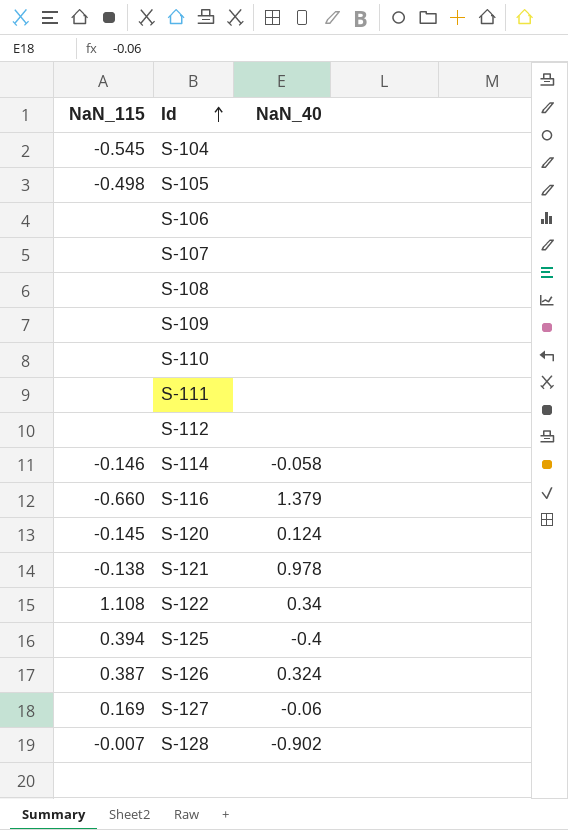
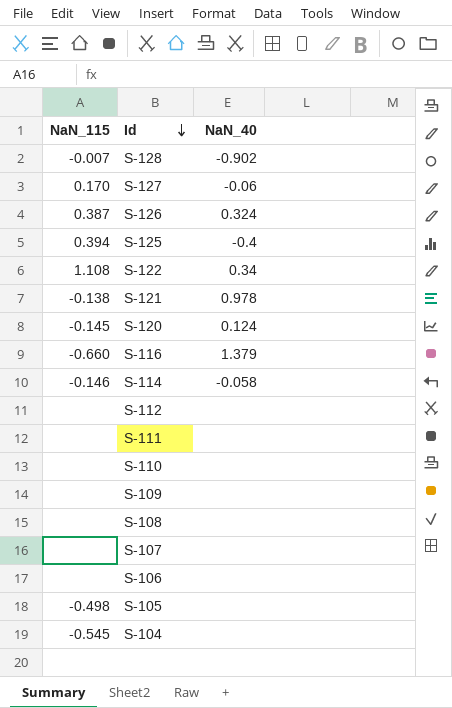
row order: Id ascending -> Id descending
S-127 | NaN_115: 0.169 -> 0.170

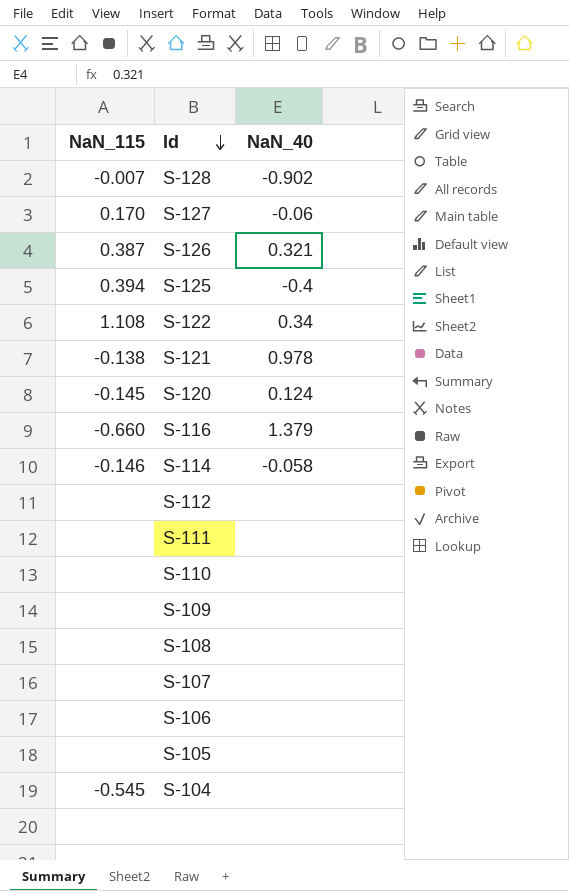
S-126 | NaN_40: 0.324 -> 0.321
S-105 | NaN_115: -0.498 -> none

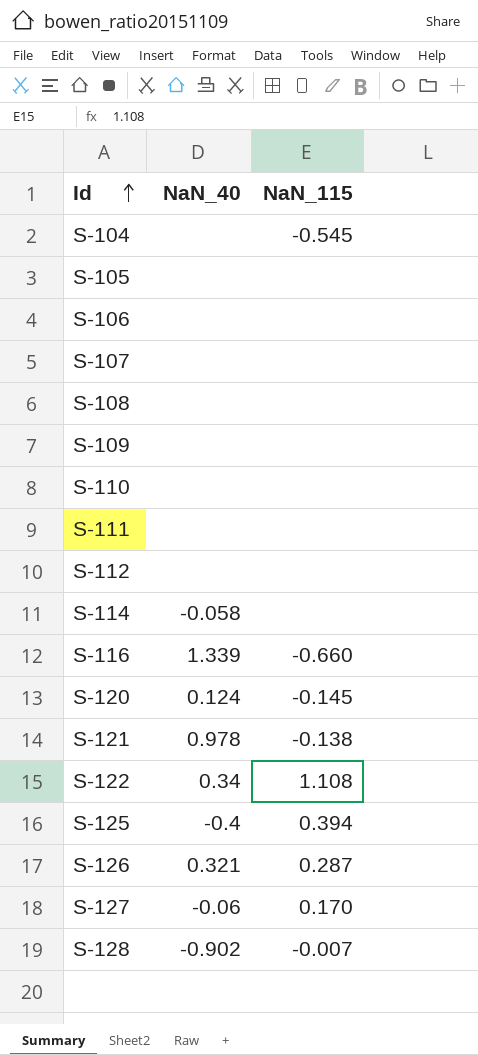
row order: Id descending -> Id ascending
column NaN_115 | position: 1 -> 3
S-114 | NaN_115: -0.146 -> none
S-116 | NaN_40: 1.379 -> 1.339
S-126 | NaN_115: 0.387 -> 0.287

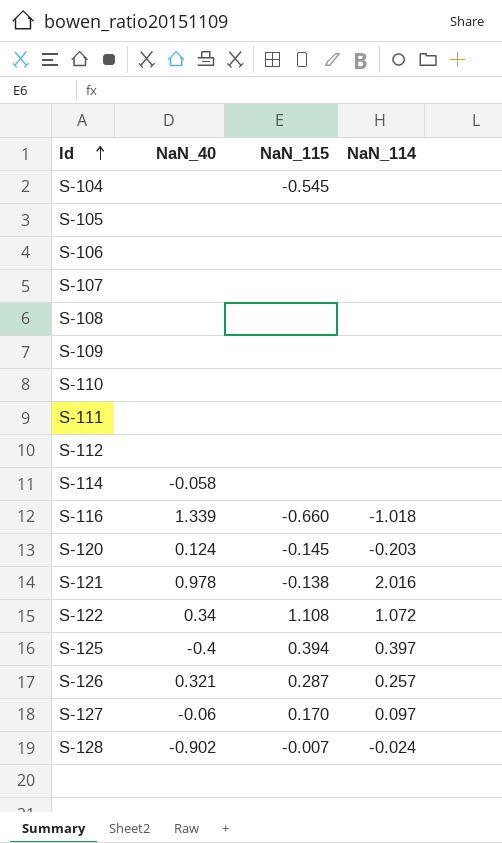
column NaN_114 | position: none -> 4

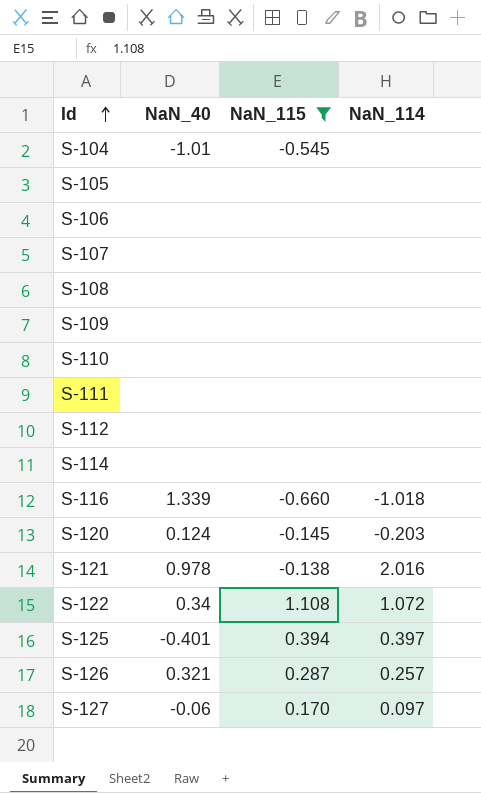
filter: none -> NaN_115 != -0.007
S-104 | NaN_40: none -> -1.01
S-114 | NaN_40: -0.058 -> none
S-125 | NaN_40: -0.4 -> -0.401

